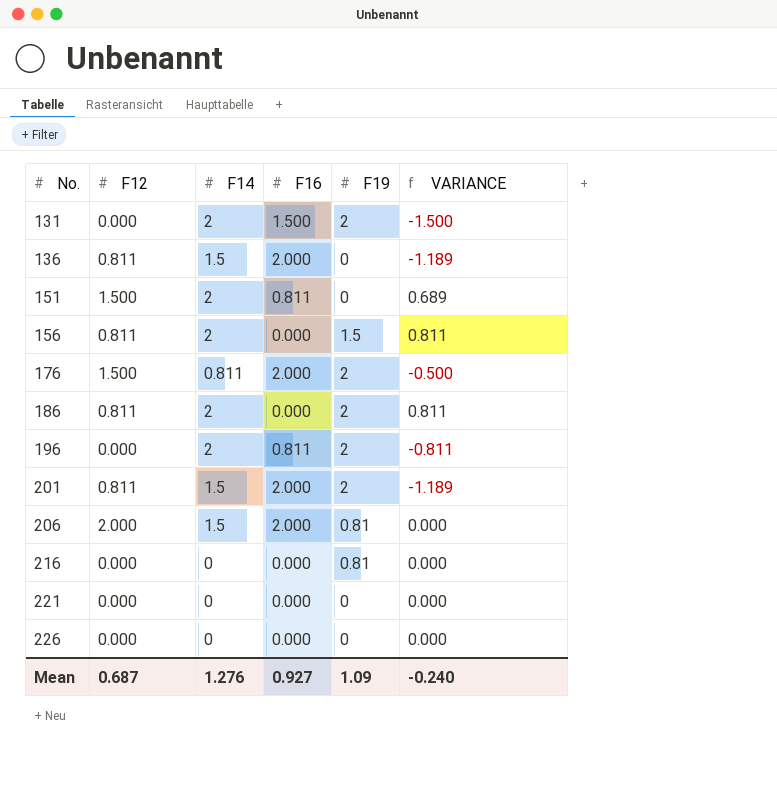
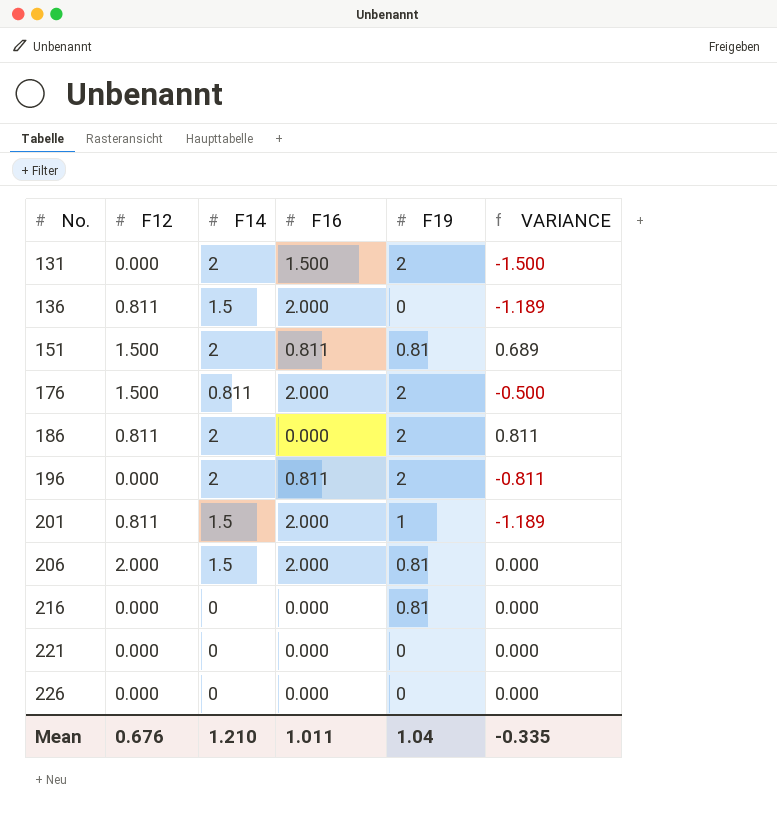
row 156: 0.811 | 2 | 0.000 | 1.5 | 0.811 -> none
151 | F19: 0 -> 0.81
201 | F19: 2 -> 1
Mean | F12: 0.687 -> 0.676
Mean | F14: 1.276 -> 1.210
Mean | F16: 0.927 -> 1.011
Mean | F19: 1.09 -> 1.04
Mean | VARIANCE: -0.240 -> -0.335

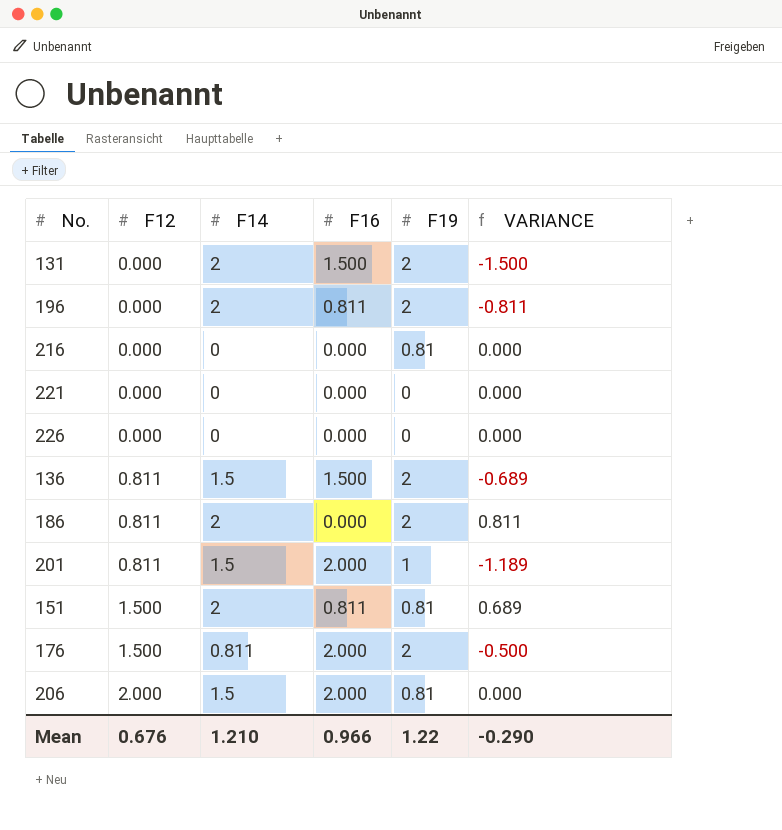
row order: No. ascending -> F12 ascending
136 | F16: 2.000 -> 1.500
136 | F19: 0 -> 2
136 | VARIANCE: -1.189 -> -0.689
Mean | F16: 1.011 -> 0.966
Mean | F19: 1.04 -> 1.22
Mean | VARIANCE: -0.335 -> -0.290

